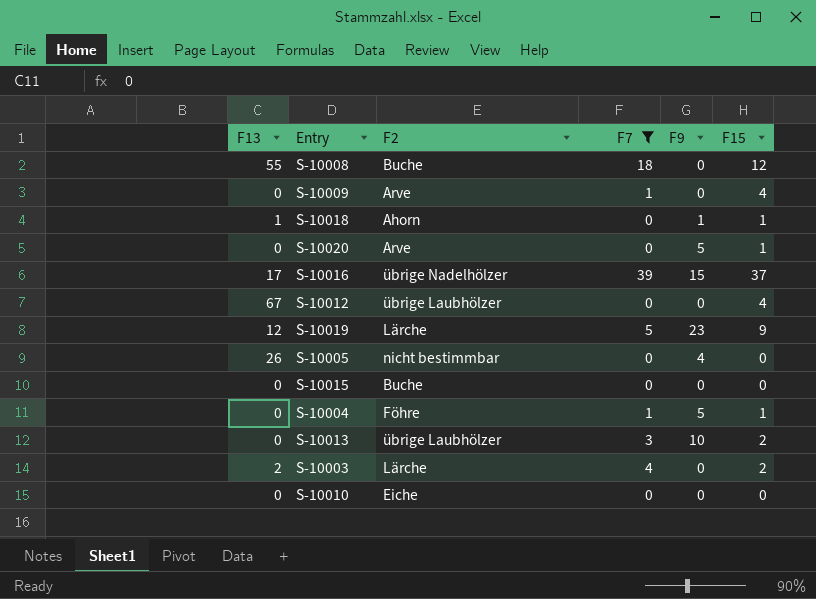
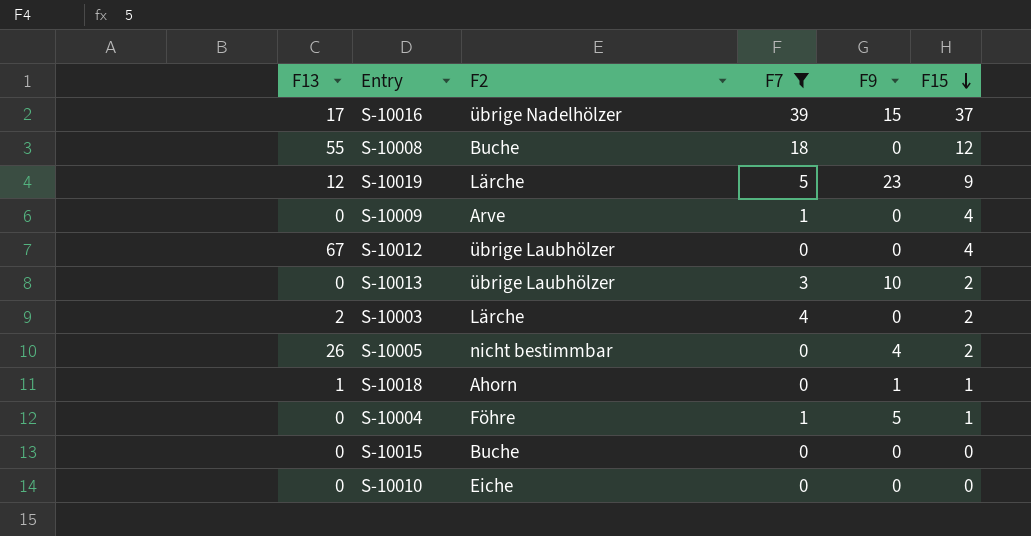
row order: none -> F15 descending
row S-10020: 0 | Arve | 0 | 5 | 1 -> none
S-10005 | F15: 0 -> 2

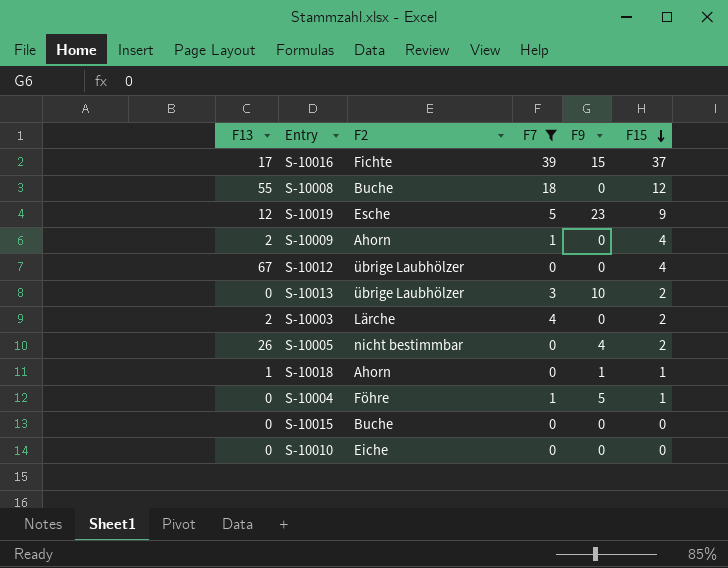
S-10016 | F2: übrige Nadelhölzer -> Fichte
S-10019 | F2: Lärche -> Esche
S-10009 | F13: 0 -> 2
S-10009 | F2: Arve -> Ahorn

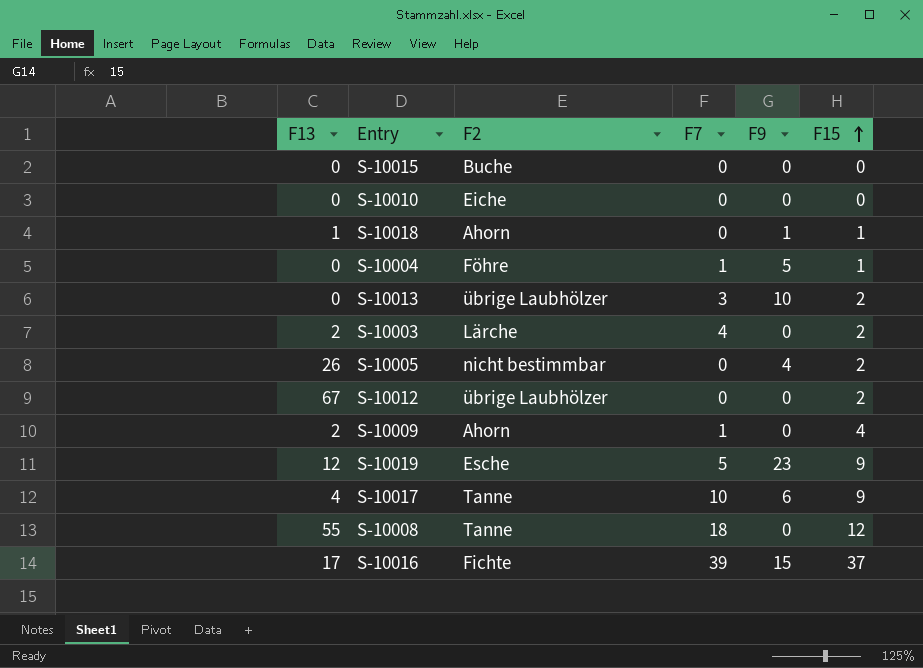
filter: F7 != 10 -> none
row order: F15 descending -> F15 ascending
S-10012 | F15: 4 -> 2
S-10008 | F2: Buche -> Tanne

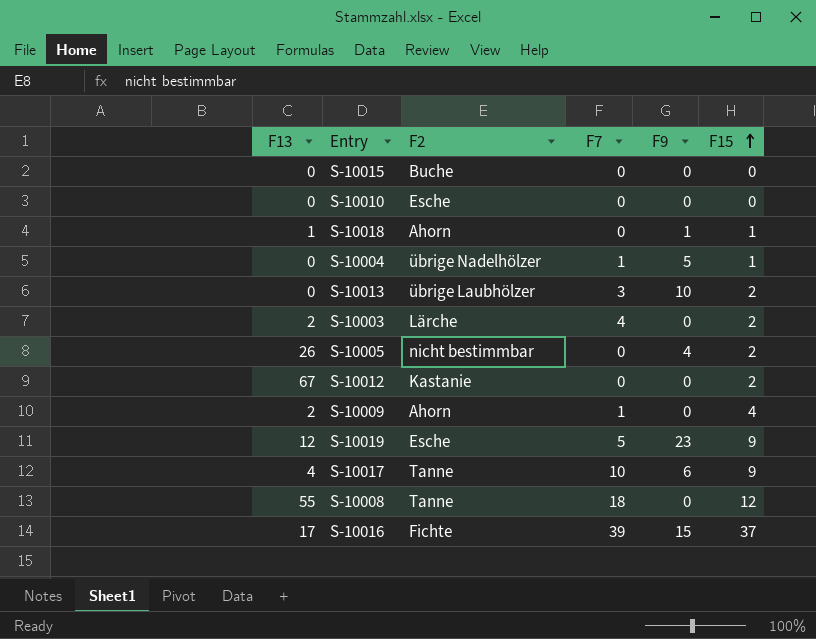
S-10010 | F2: Eiche -> Esche
S-10004 | F2: Föhre -> übrige Nadelhölzer
S-10012 | F2: übrige Laubhölzer -> Kastanie

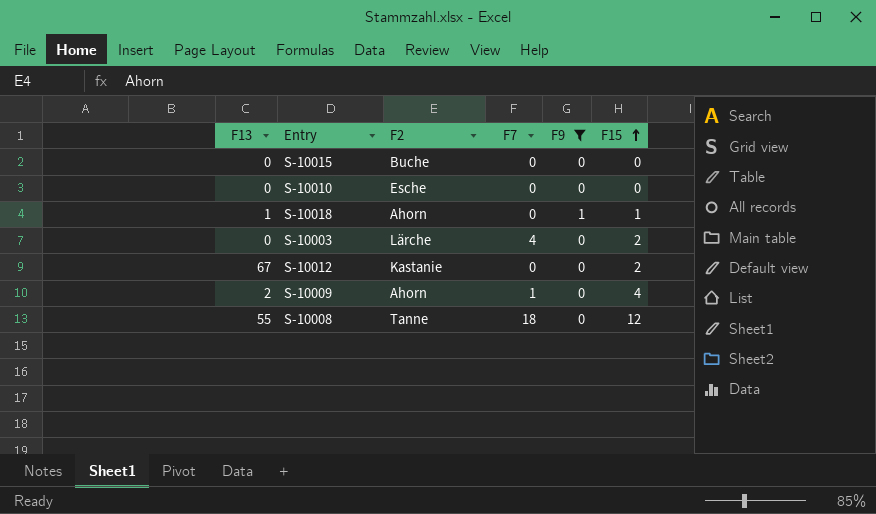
filter: none -> F9 <= 1
S-10003 | F13: 2 -> 0

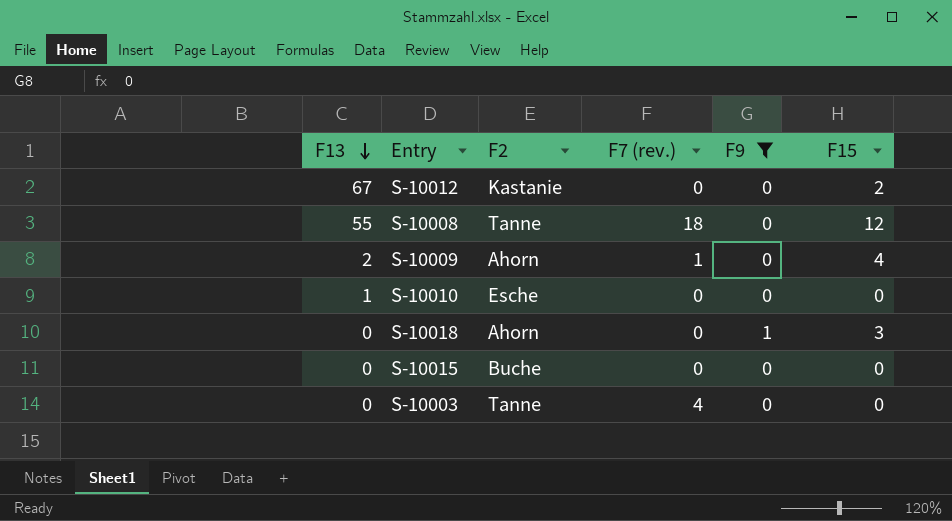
row order: F15 ascending -> F13 descending
column name: F7 -> F7 (rev.)
S-10010 | F13: 0 -> 1
S-10018 | F13: 1 -> 0
S-10018 | F15: 1 -> 3
S-10003 | F2: Lärche -> Tanne
S-10003 | F15: 2 -> 0

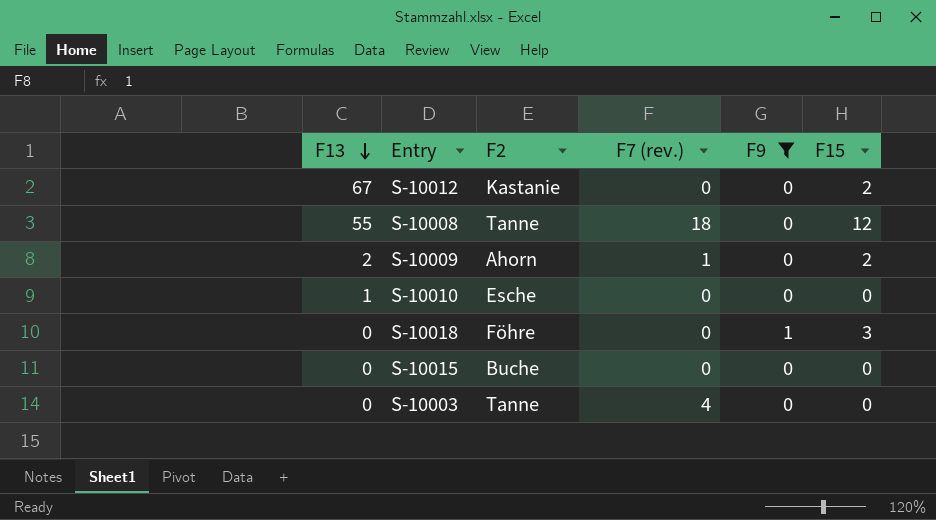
S-10009 | F15: 4 -> 2
S-10018 | F2: Ahorn -> Föhre

